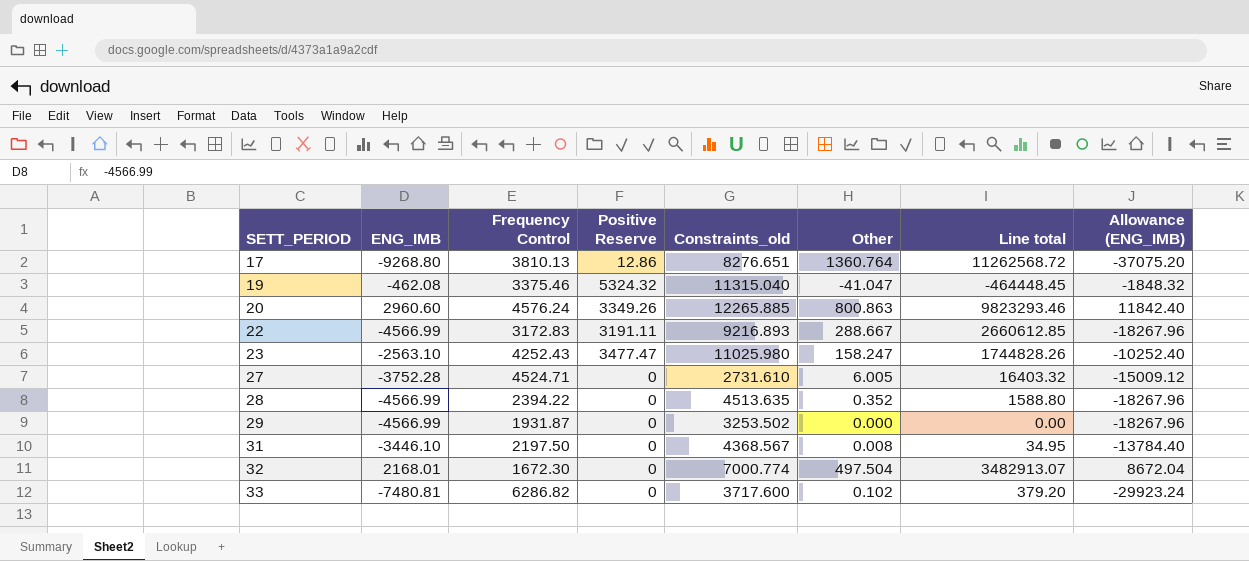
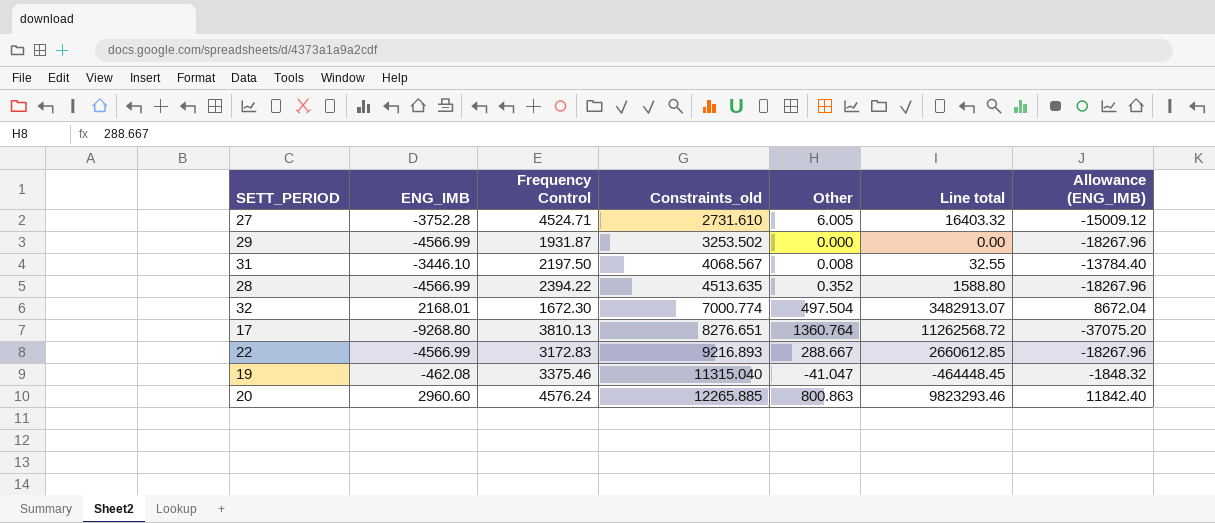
row order: SETT_PERIOD ascending -> Constraints_old ascending
column Positive Reserve | position: 4 -> none
row 23: -2563.10 | 4252.43 | 3477.47 | 11025.980 | 158.247 | 1744828.26 | -10252.40 -> none
row 33: -7480.81 | 6286.82 | 0 | 3717.600 | 0.102 | 379.20 | -29923.24 -> none
31 | Constraints_old: 4368.567 -> 4068.567
31 | Line total: 34.95 -> 32.55

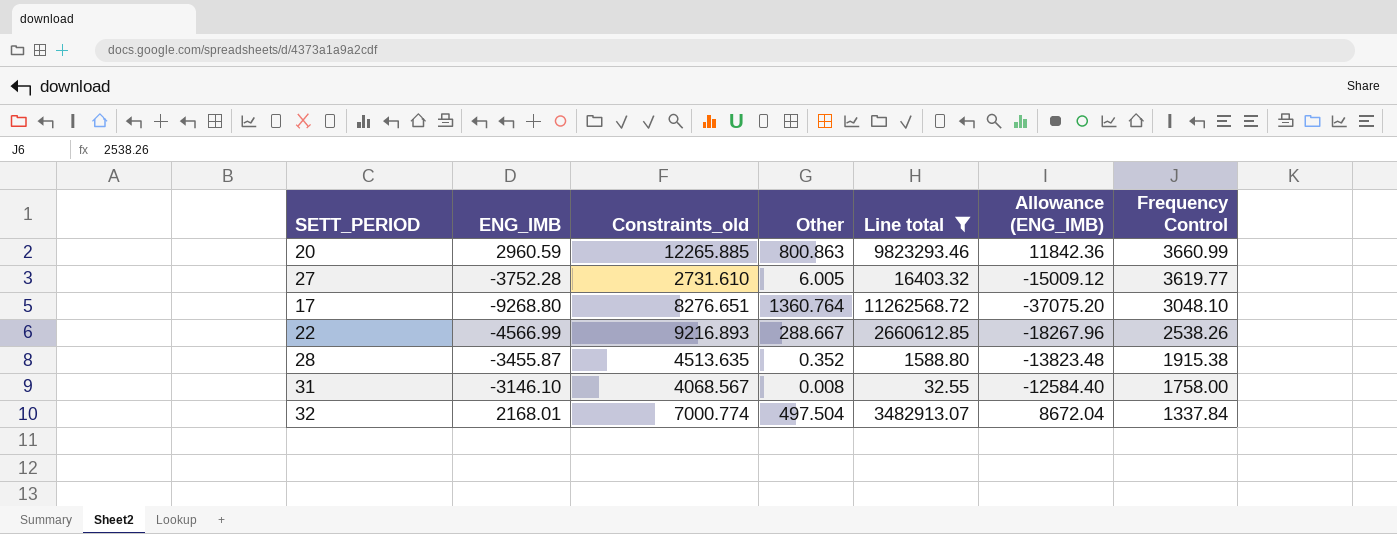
filter: none -> Line total >= 32.55
row order: Constraints_old ascending -> Frequency Control descending
column Frequency Control | position: 3 -> 7
20 | ENG_IMB: 2960.60 -> 2960.59
20 | Allowance (ENG_IMB): 11842.40 -> 11842.36
20 | Frequency Control: 4576.24 -> 3660.99
27 | Frequency Control: 4524.71 -> 3619.77
17 | Frequency Control: 3810.13 -> 3048.10
22 | Frequency Control: 3172.83 -> 2538.26
28 | ENG_IMB: -4566.99 -> -3455.87
28 | Allowance (ENG_IMB): -18267.96 -> -13823.48
28 | Frequency Control: 2394.22 -> 1915.38
31 | ENG_IMB: -3446.10 -> -3146.10
31 | Allowance (ENG_IMB): -13784.40 -> -12584.40
31 | Frequency Control: 2197.50 -> 1758.00
32 | Frequency Control: 1672.30 -> 1337.84

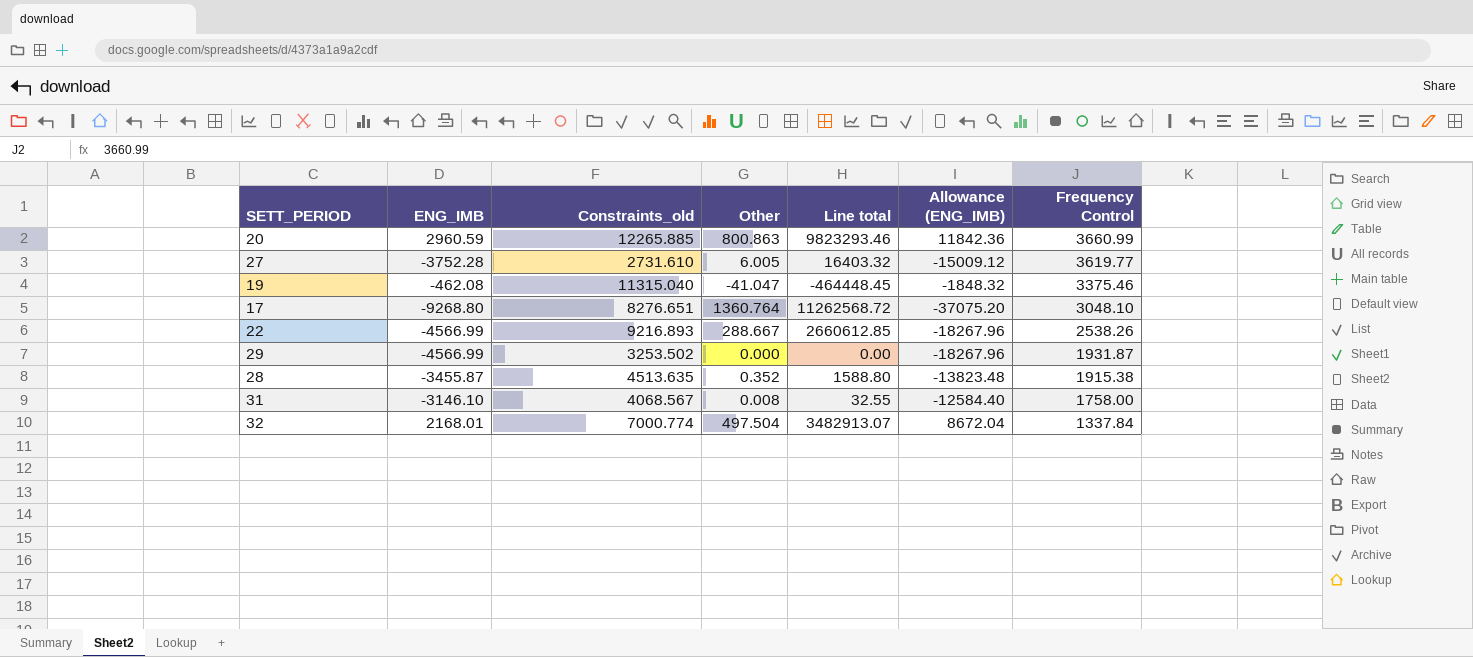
filter: Line total >= 32.55 -> none

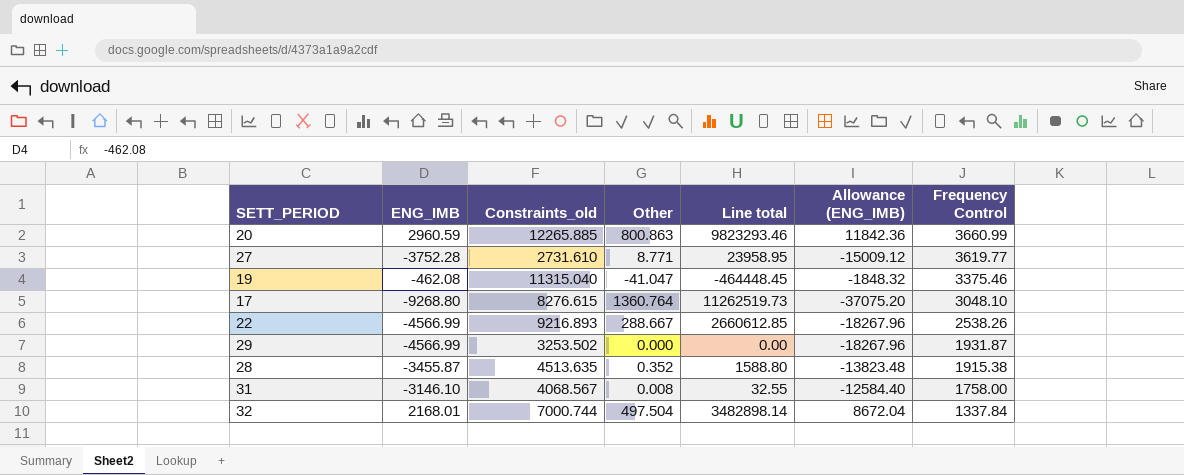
27 | Other: 6.005 -> 8.771
27 | Line total: 16403.32 -> 23958.95
17 | Constraints_old: 8276.651 -> 8276.615
17 | Line total: 11262568.72 -> 11262519.73
32 | Constraints_old: 7000.774 -> 7000.744
32 | Line total: 3482913.07 -> 3482898.14

